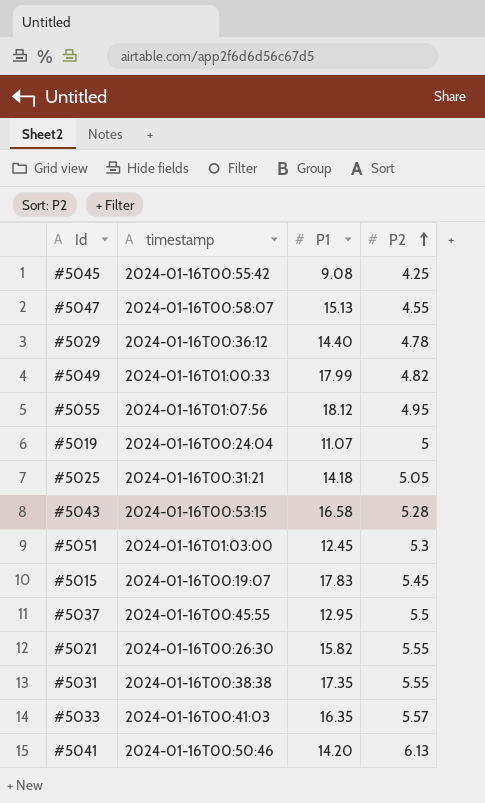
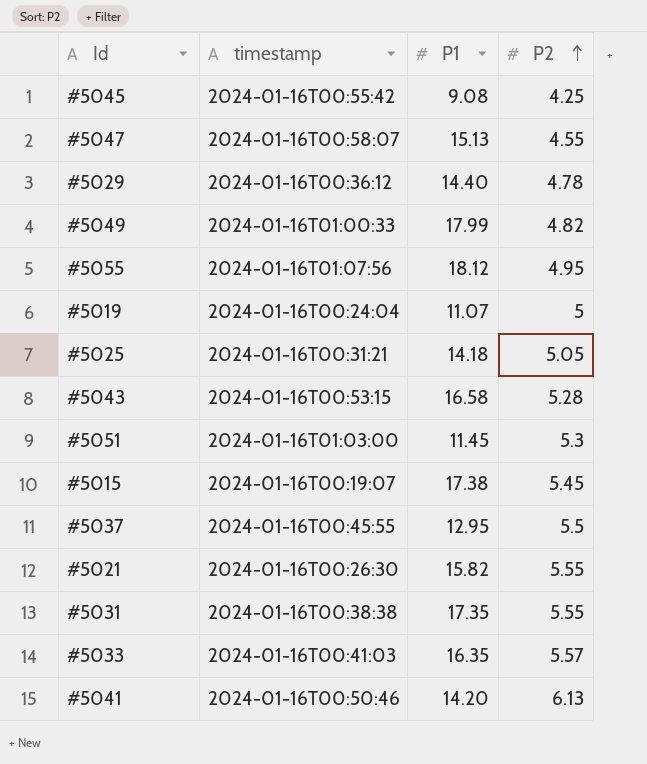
#5051 | P1: 12.45 -> 11.45
#5015 | P1: 17.83 -> 17.38

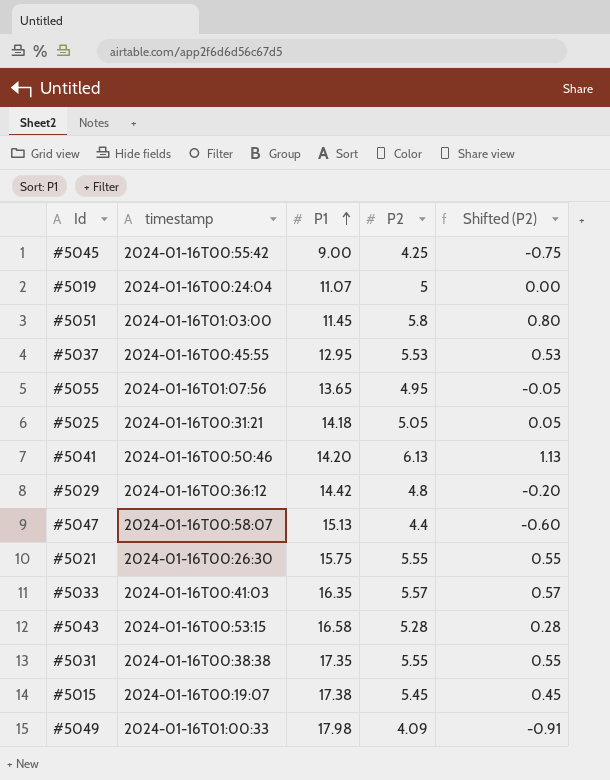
row order: P2 ascending -> P1 ascending
column Shifted (P2) | formula: none -> [P2] - 5
#5045 | P1: 9.08 -> 9.00
#5051 | P2: 5.3 -> 5.8
#5037 | P2: 5.5 -> 5.53
#5055 | P1: 18.12 -> 13.65
#5029 | P1: 14.40 -> 14.42
#5029 | P2: 4.78 -> 4.8
#5047 | P2: 4.55 -> 4.4
#5021 | P1: 15.82 -> 15.75
#5049 | P1: 17.99 -> 17.98
#5049 | P2: 4.82 -> 4.09

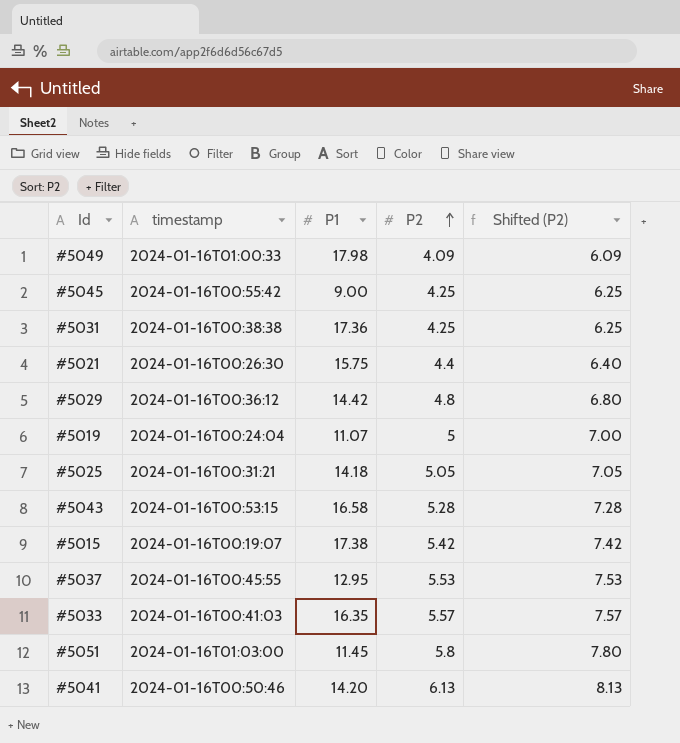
row order: P1 ascending -> P2 ascending
column Shifted (P2) | formula: [P2] - 5 -> [P2] + 2
row #5055: 2024-01-16T01:07:56 | 13.65 | 4.95 | -0.05 -> none
row #5047: 2024-01-16T00:58:07 | 15.13 | 4.4 | -0.60 -> none
#5031 | P1: 17.35 -> 17.36
#5031 | P2: 5.55 -> 4.25
#5021 | P2: 5.55 -> 4.4
#5015 | P2: 5.45 -> 5.42

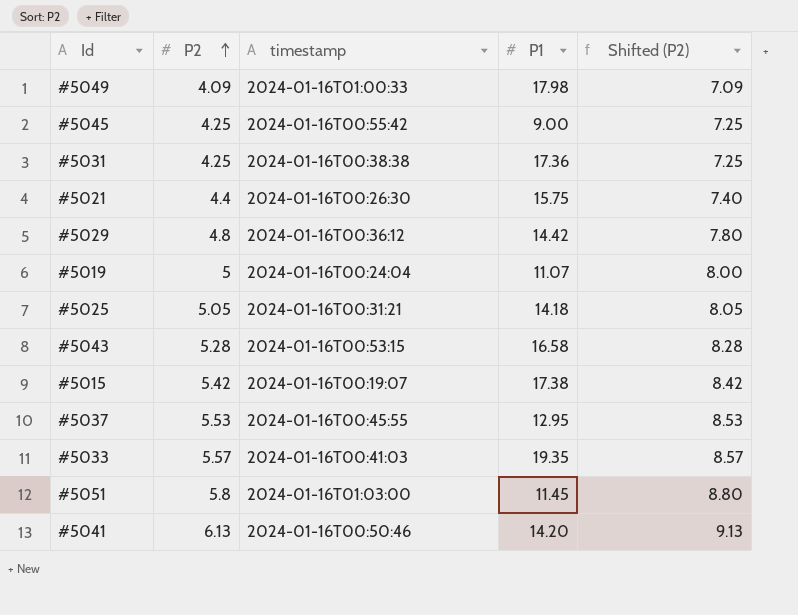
column P2 | position: 4 -> 2
column Shifted (P2) | formula: [P2] + 2 -> [P2] + 3
#5033 | P1: 16.35 -> 19.35

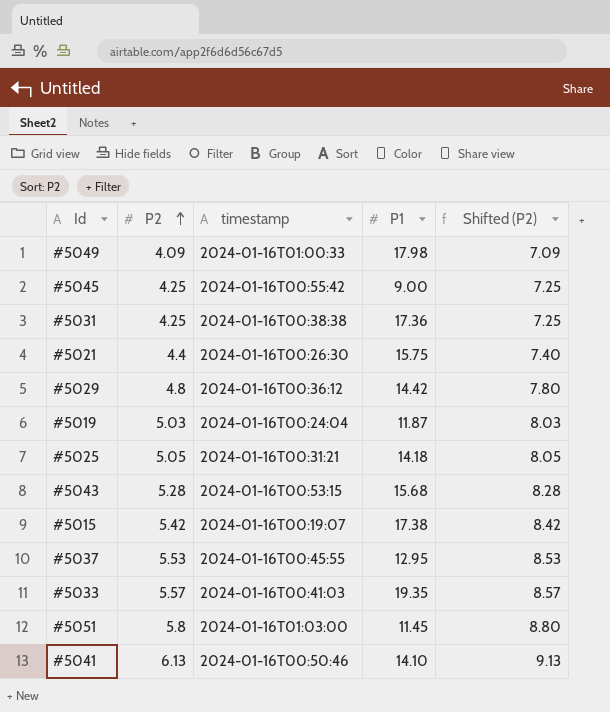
#5019 | P2: 5 -> 5.03
#5019 | P1: 11.07 -> 11.87
#5019 | Shifted (P2): 8.00 -> 8.03
#5043 | P1: 16.58 -> 15.68
#5041 | P1: 14.20 -> 14.10

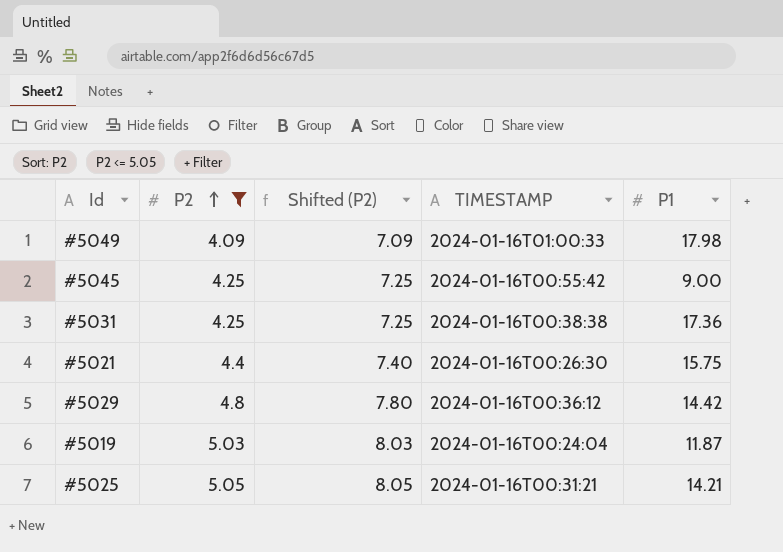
filter: none -> P2 <= 5.05
column Shifted (P2) | position: 5 -> 3
column name: timestamp -> TIMESTAMP
#5025 | P1: 14.18 -> 14.21

